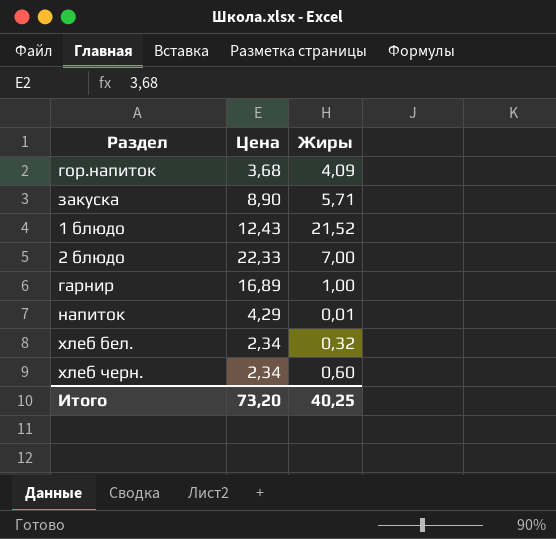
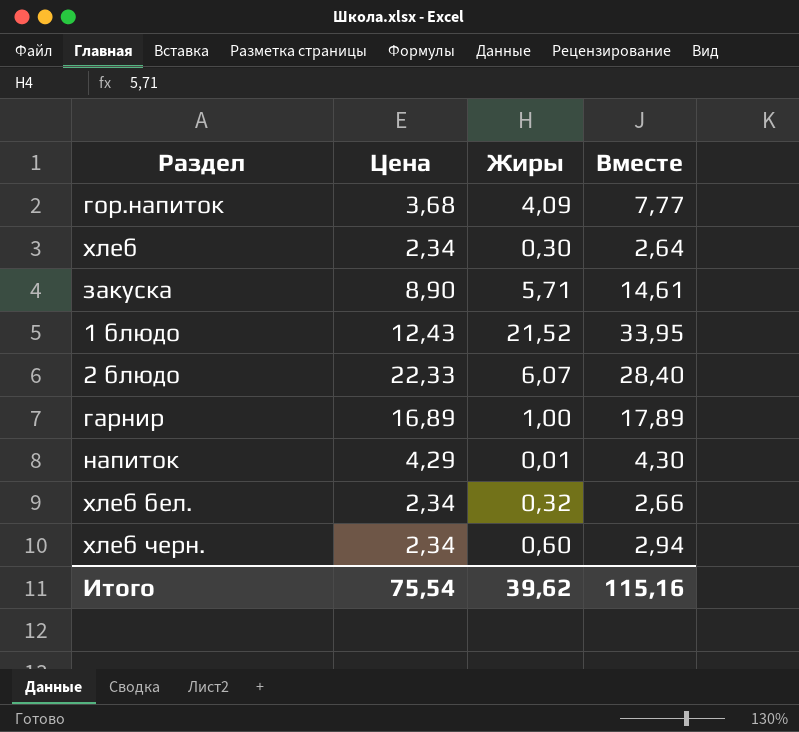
column Вместе | formula: none -> [Цена] + [Жиры]
row хлеб: none -> 2,34 | 0,30 | 2,64
2 блюдо | Жиры: 7,00 -> 6,07
Итого | Цена: 73,20 -> 75,54
Итого | Жиры: 40,25 -> 39,62

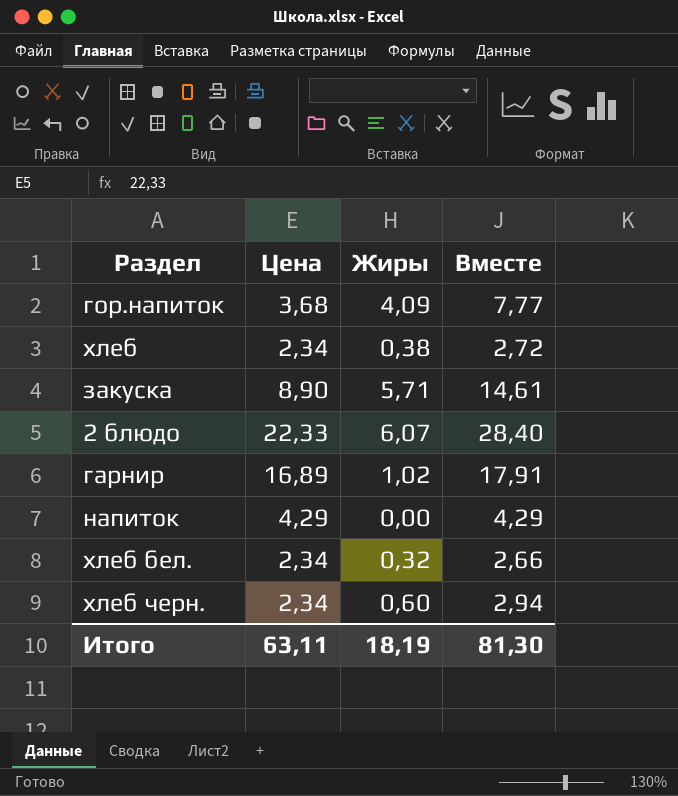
row 1 блюдо: 12,43 | 21,52 | 33,95 -> none
хлеб | Жиры: 0,30 -> 0,38
хлеб | Вместе: 2,64 -> 2,72
гарнир | Жиры: 1,00 -> 1,02
гарнир | Вместе: 17,89 -> 17,91
напиток | Жиры: 0,01 -> 0,00
напиток | Вместе: 4,30 -> 4,29
Итого | Цена: 75,54 -> 63,11
Итого | Жиры: 39,62 -> 18,19
Итого | Вместе: 115,16 -> 81,30

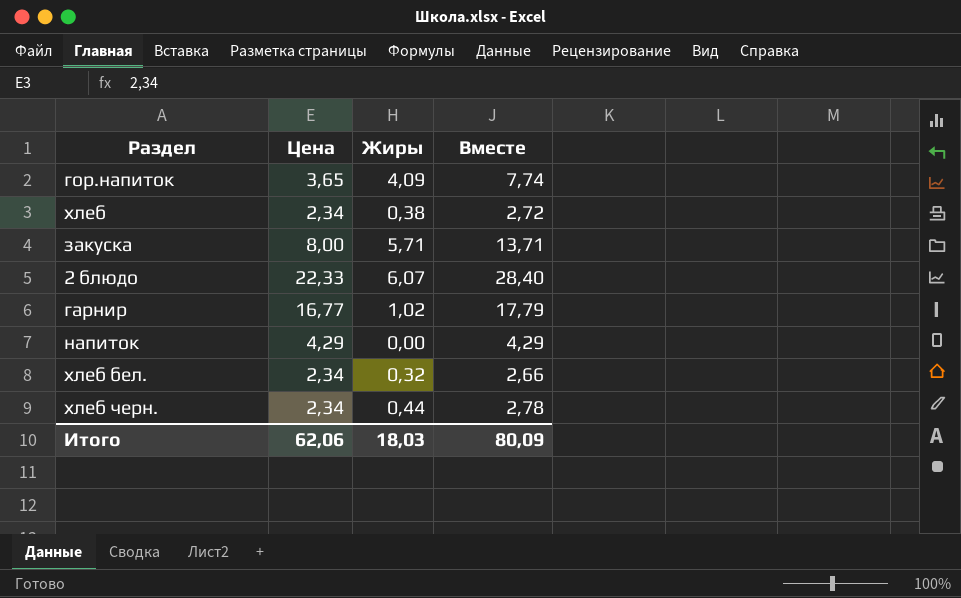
гор.напиток | Цена: 3,68 -> 3,65
гор.напиток | Вместе: 7,77 -> 7,74
закуска | Цена: 8,90 -> 8,00
закуска | Вместе: 14,61 -> 13,71
гарнир | Цена: 16,89 -> 16,77
гарнир | Вместе: 17,91 -> 17,79
хлеб черн. | Жиры: 0,60 -> 0,44
хлеб черн. | Вместе: 2,94 -> 2,78
Итого | Цена: 63,11 -> 62,06
Итого | Жиры: 18,19 -> 18,03
Итого | Вместе: 81,30 -> 80,09

